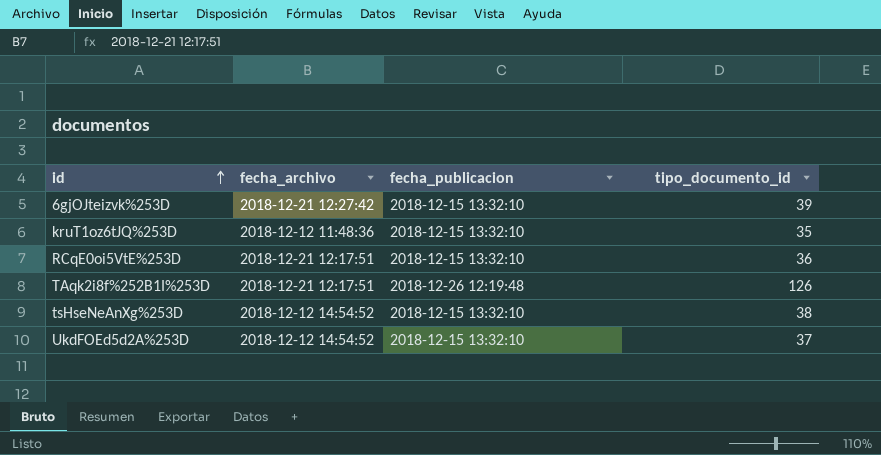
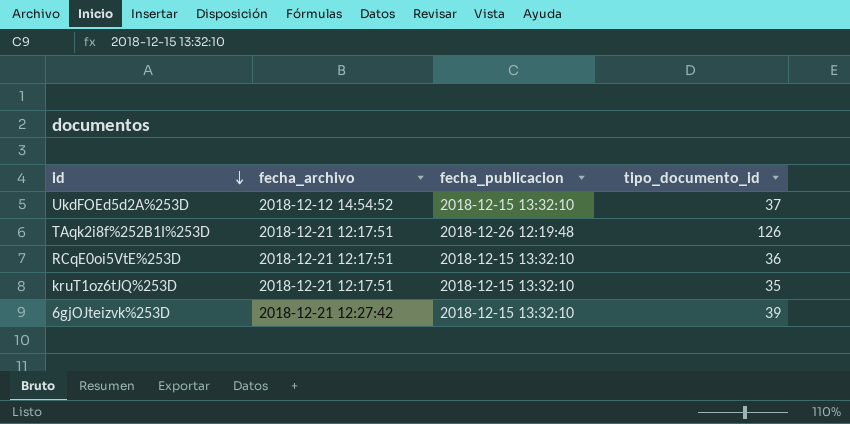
row order: id ascending -> id descending
row tsHseNeAnXg%253D: 2018-12-12 14:54:52 | 2018-12-15 13:32:10 | 38 -> none
kruT1oz6tJQ%253D | fecha_archivo: 2018-12-12 11:48:36 -> 2018-12-21 12:17:51

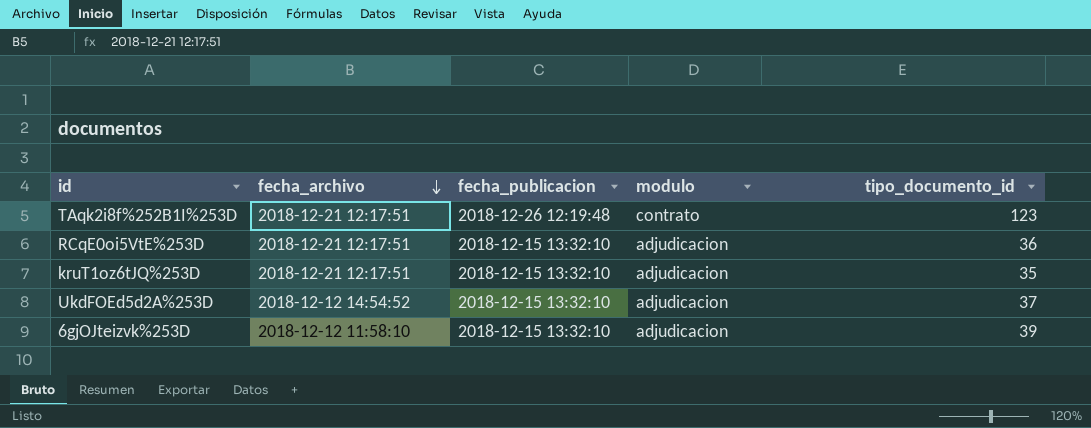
row order: id descending -> fecha_archivo descending
column modulo | position: none -> 4
TAqk2i8f%252B1I%253D | tipo_documento_id: 126 -> 123
6gjOJteizvk%253D | fecha_archivo: 2018-12-21 12:27:42 -> 2018-12-12 11:58:10

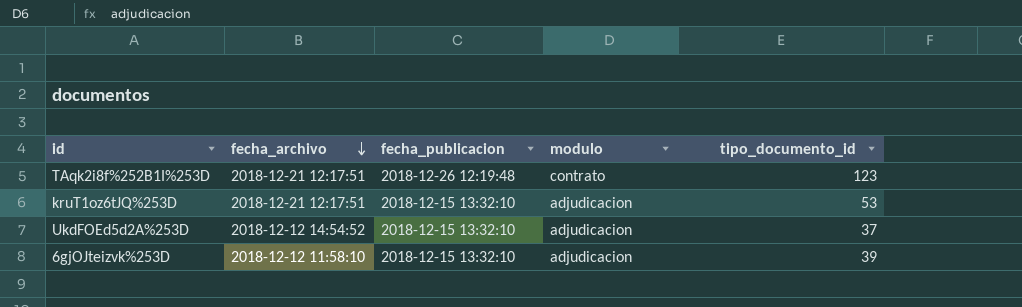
row RCqE0oi5VtE%253D: 2018-12-21 12:17:51 | 2018-12-15 13:32:10 | adjudicacion | 36 -> none
kruT1oz6tJQ%253D | tipo_documento_id: 35 -> 53

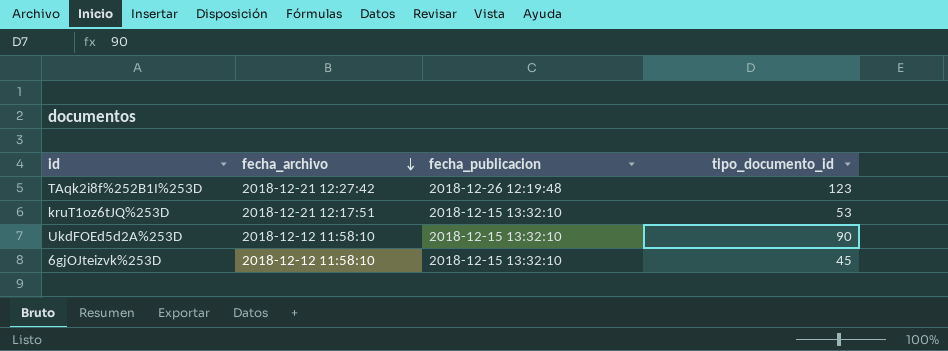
column modulo | position: 4 -> none
TAqk2i8f%252B1I%253D | fecha_archivo: 2018-12-21 12:17:51 -> 2018-12-21 12:27:42
UkdFOEd5d2A%253D | fecha_archivo: 2018-12-12 14:54:52 -> 2018-12-12 11:58:10
UkdFOEd5d2A%253D | tipo_documento_id: 37 -> 90
6gjOJteizvk%253D | tipo_documento_id: 39 -> 45

